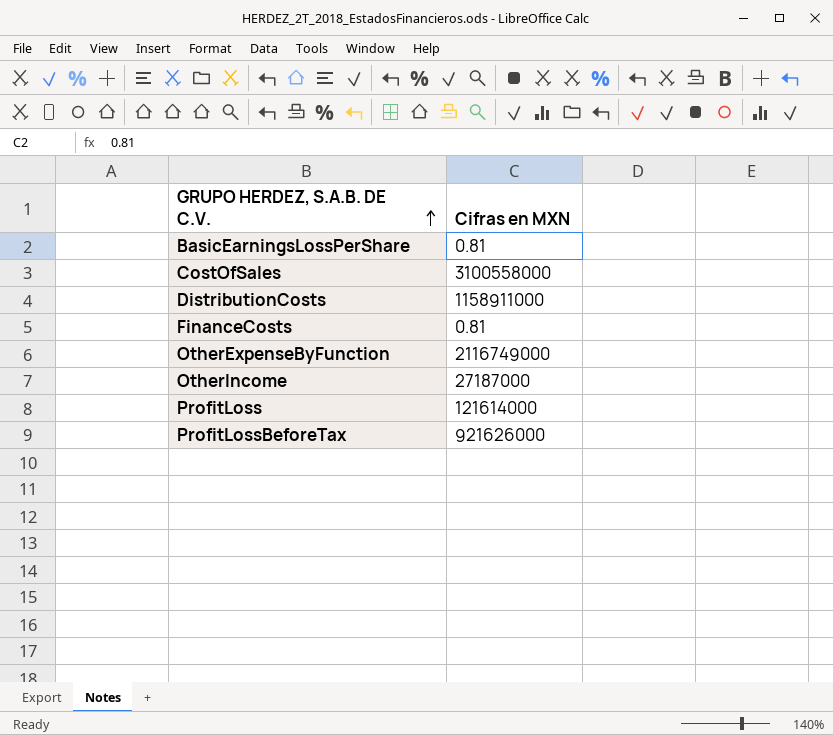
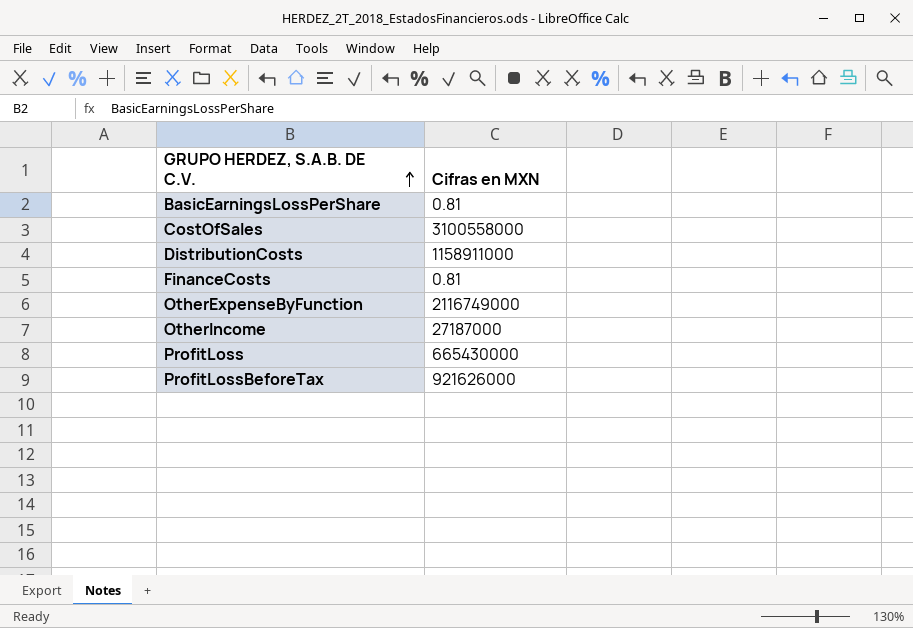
ProfitLoss | Cifras en MXN: 121614000 -> 665430000

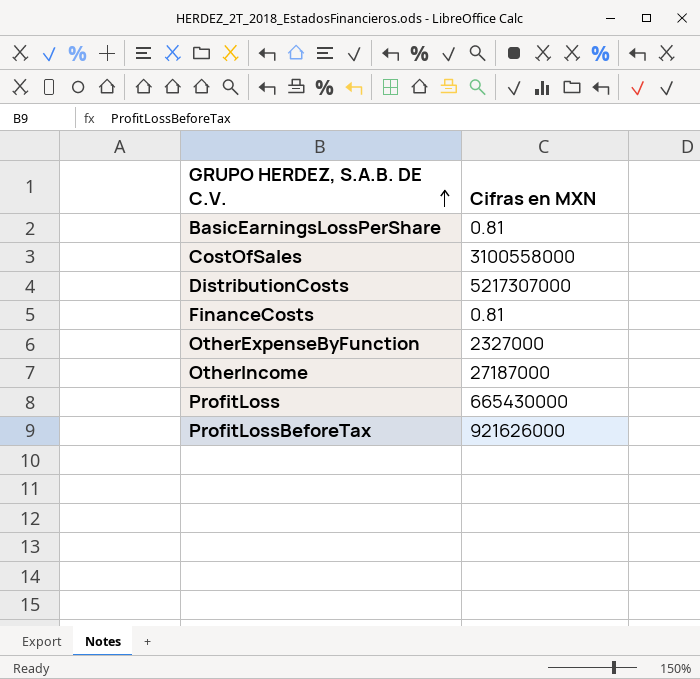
DistributionCosts | Cifras en MXN: 1158911000 -> 5217307000
OtherExpenseByFunction | Cifras en MXN: 2116749000 -> 2327000

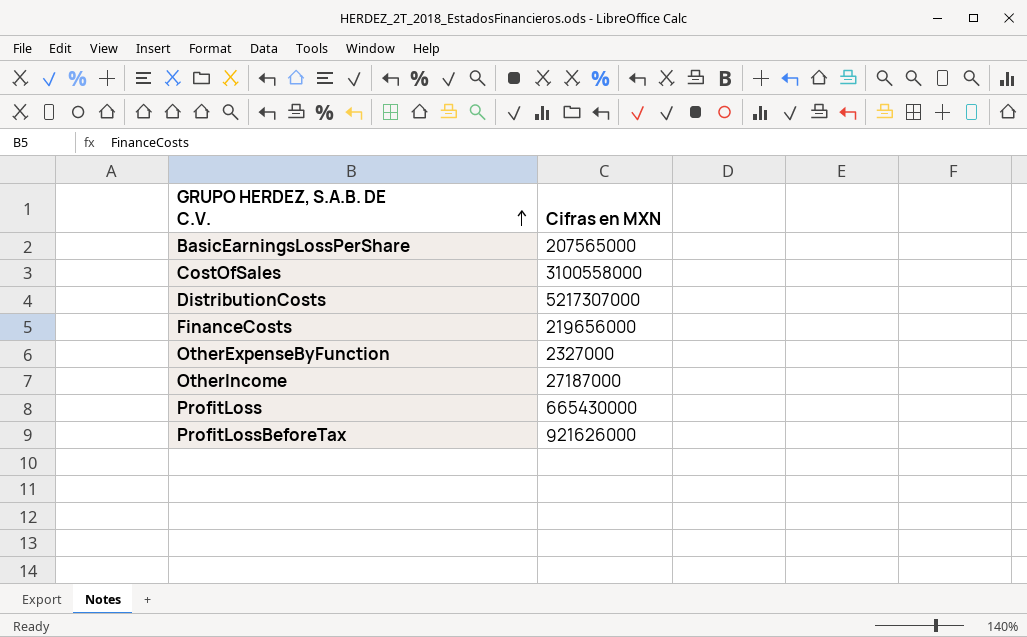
BasicEarningsLossPerShare | Cifras en MXN: 0.81 -> 207565000
FinanceCosts | Cifras en MXN: 0.81 -> 219656000

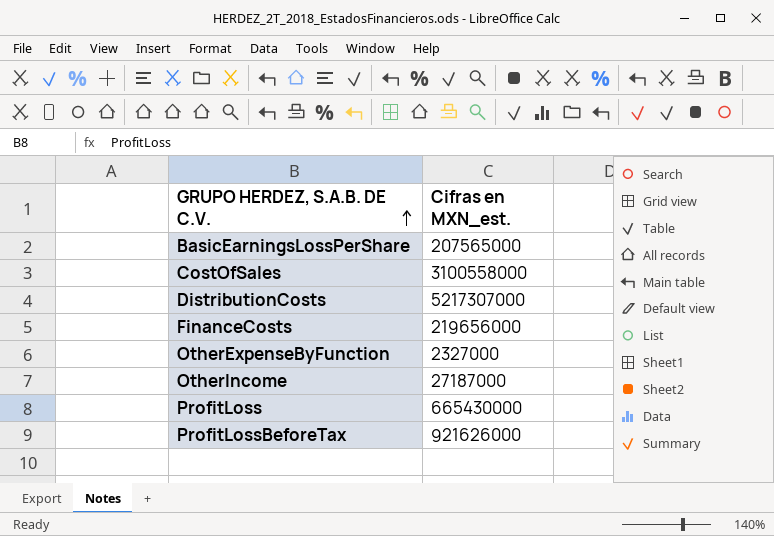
column name: Cifras en MXN -> Cifras en MXN_est.

